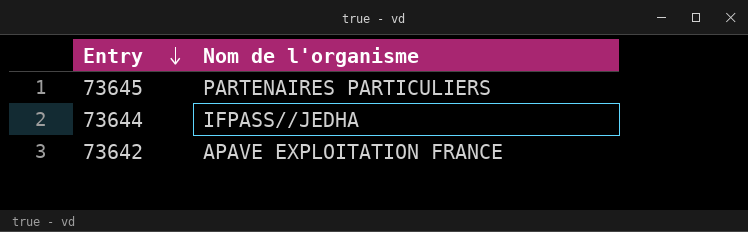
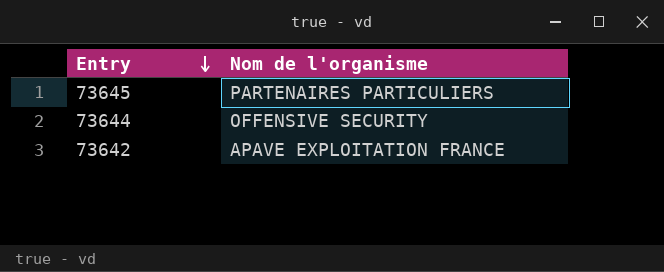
73644 | Nom de l'organisme: IFPASS//JEDHA -> OFFENSIVE SECURITY

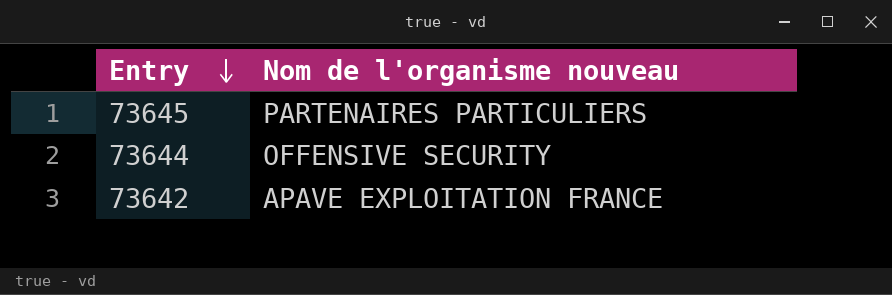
column name: Nom de l'organisme -> Nom de l'organisme nouveau

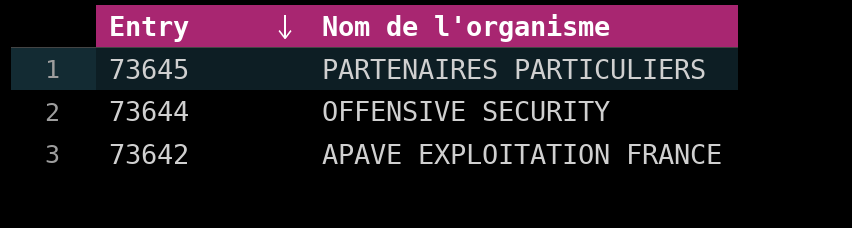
column name: Nom de l'organisme nouveau -> Nom de l'organisme

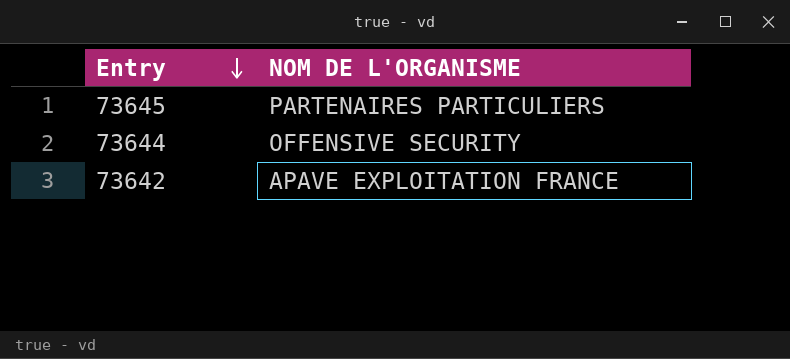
column name: Nom de l'organisme -> NOM DE L'ORGANISME

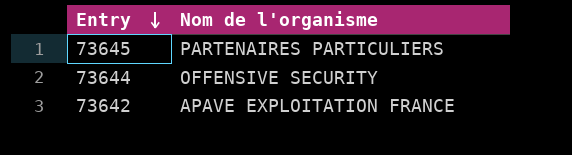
column name: NOM DE L'ORGANISME -> Nom de l'organisme

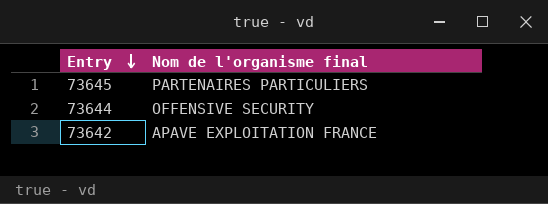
column name: Nom de l'organisme -> Nom de l'organisme final

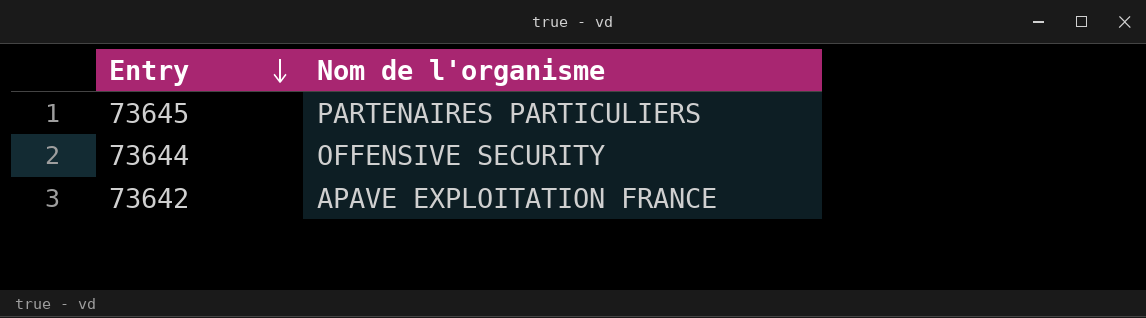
column name: Nom de l'organisme final -> Nom de l'organisme

